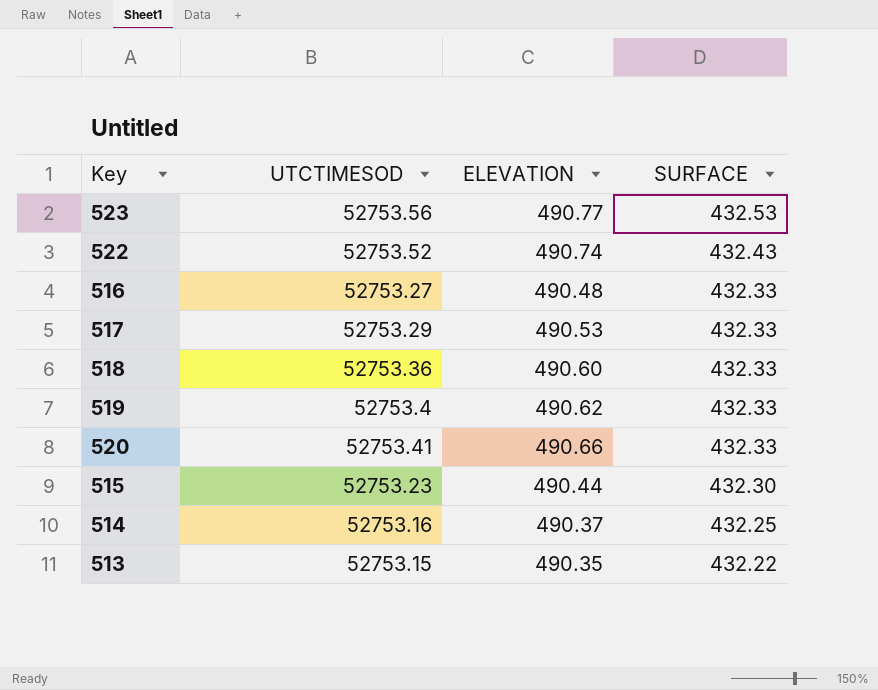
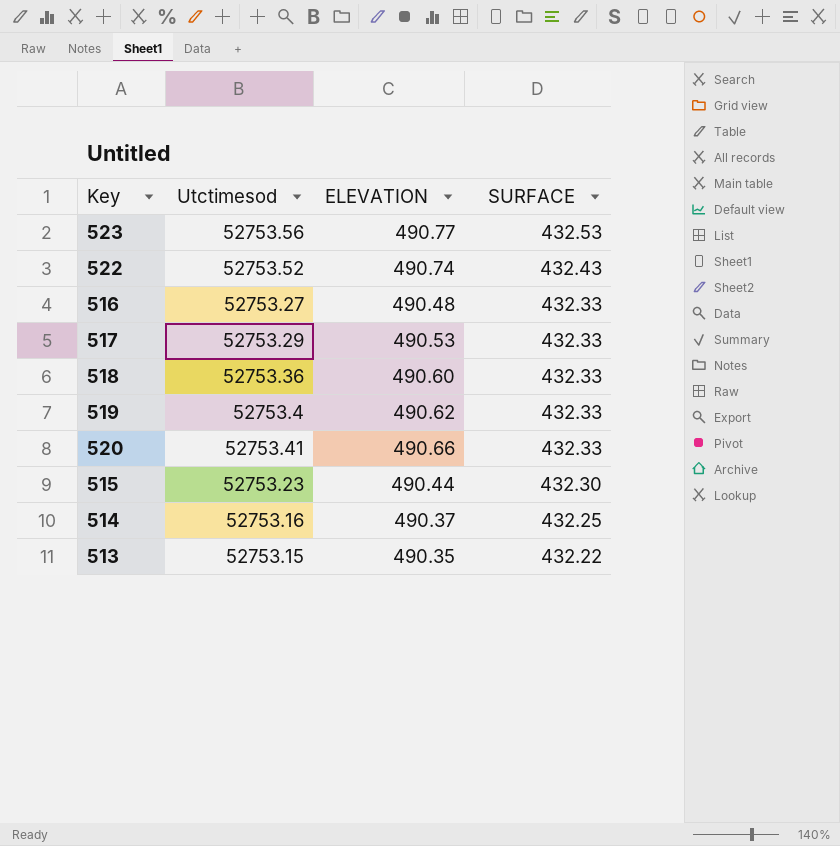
column name: UTCTIMESOD -> Utctimesod

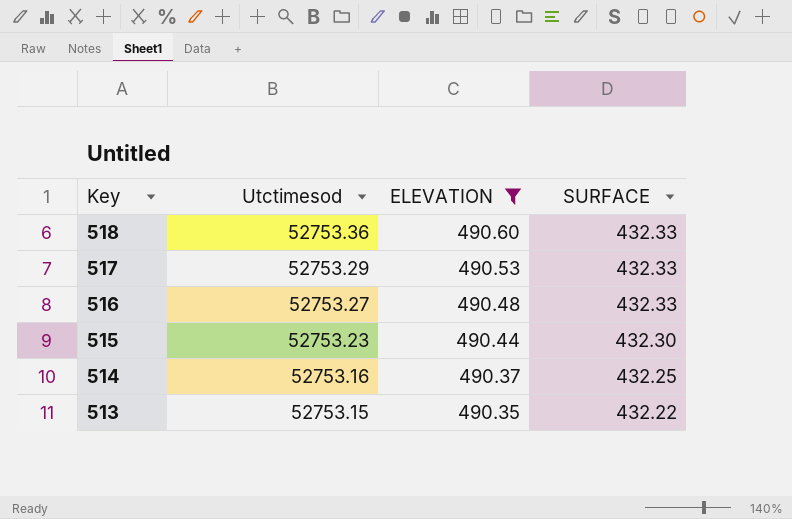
filter: none -> ELEVATION <= 490.60
row order: SURFACE descending -> Key descending

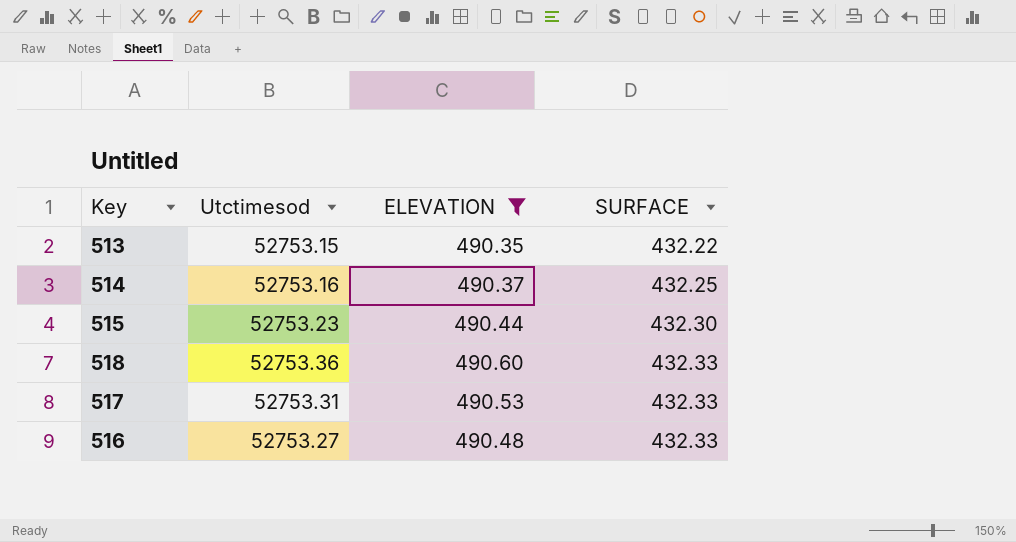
row order: Key descending -> SURFACE ascending
517 | Utctimesod: 52753.29 -> 52753.31

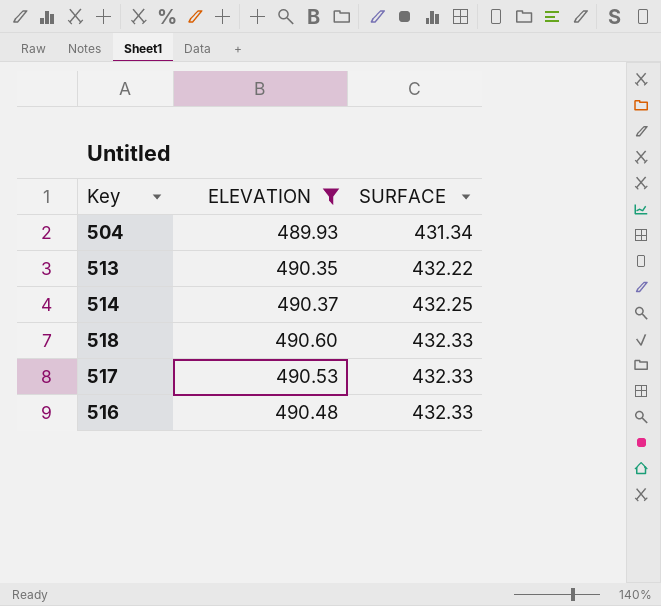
column Utctimesod | position: 2 -> none
row 515: 52753.23 | 490.44 | 432.30 -> none
row 504: none -> 489.93 | 431.34

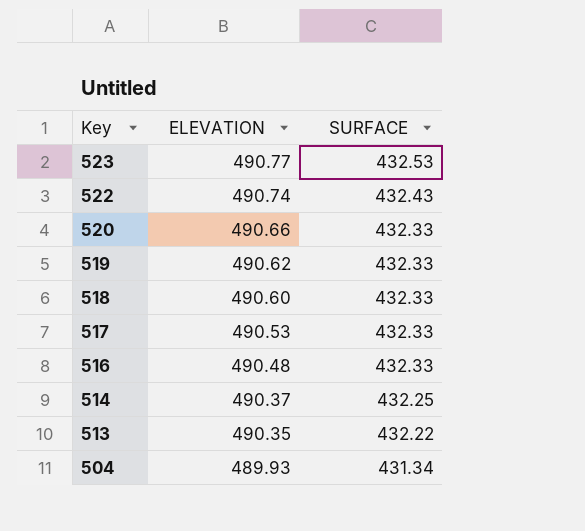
filter: ELEVATION <= 490.60 -> none
row order: SURFACE ascending -> Key descending

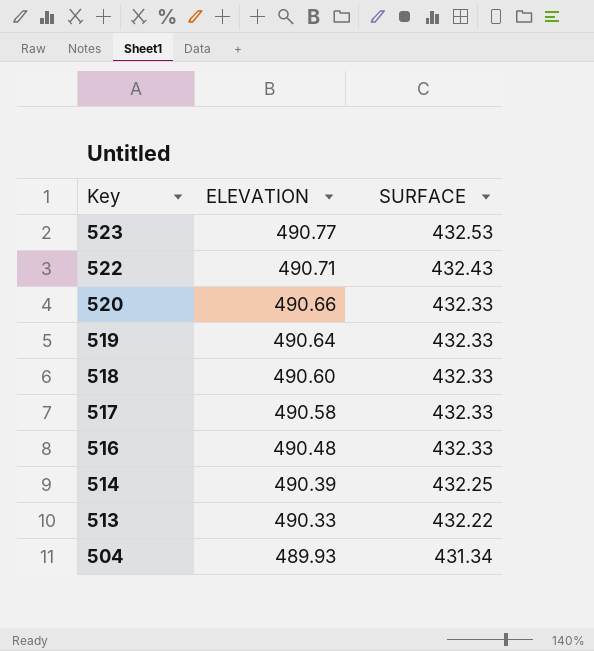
522 | ELEVATION: 490.74 -> 490.71
519 | ELEVATION: 490.62 -> 490.64
517 | ELEVATION: 490.53 -> 490.58
514 | ELEVATION: 490.37 -> 490.39
513 | ELEVATION: 490.35 -> 490.33

